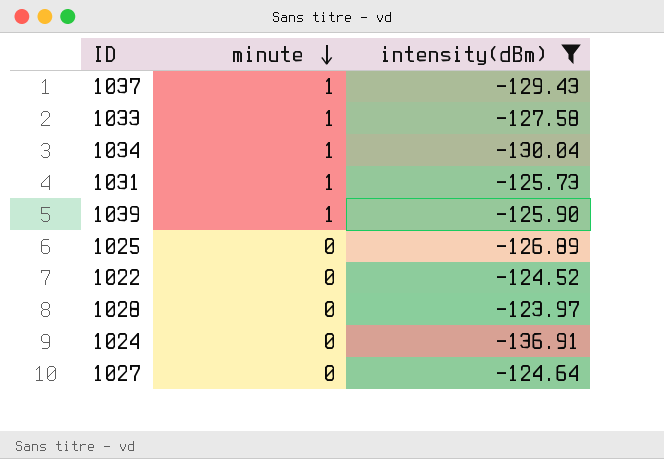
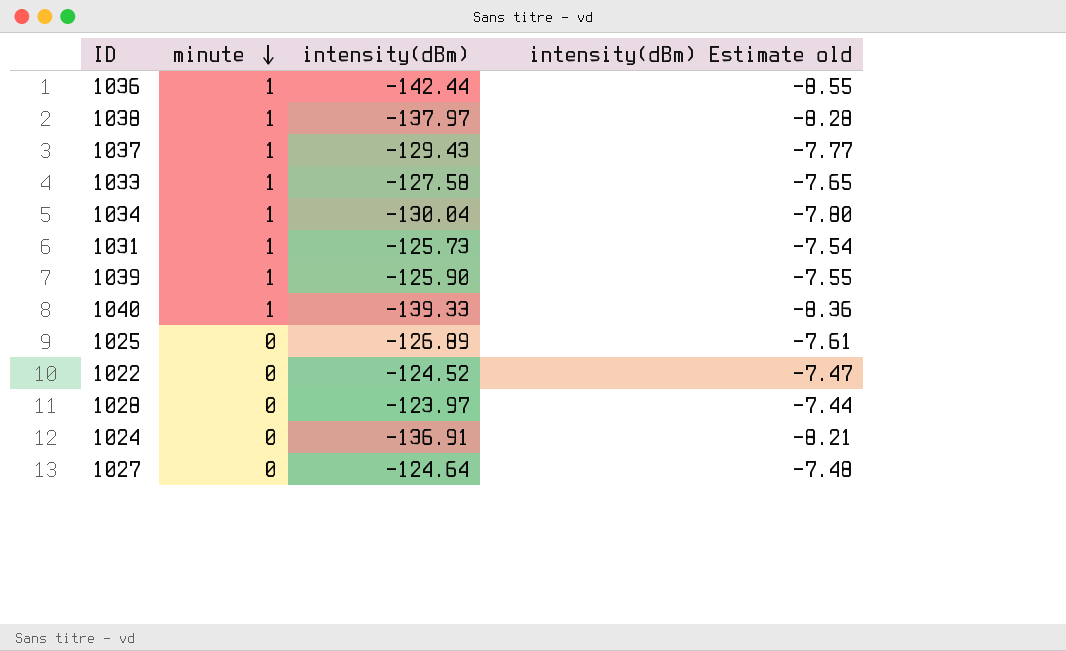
filter: intensity(dBm) >= -136.91 -> none
column intensity(dBm) Estimate old | formula: none -> [intensity(dBm)] * 0.06

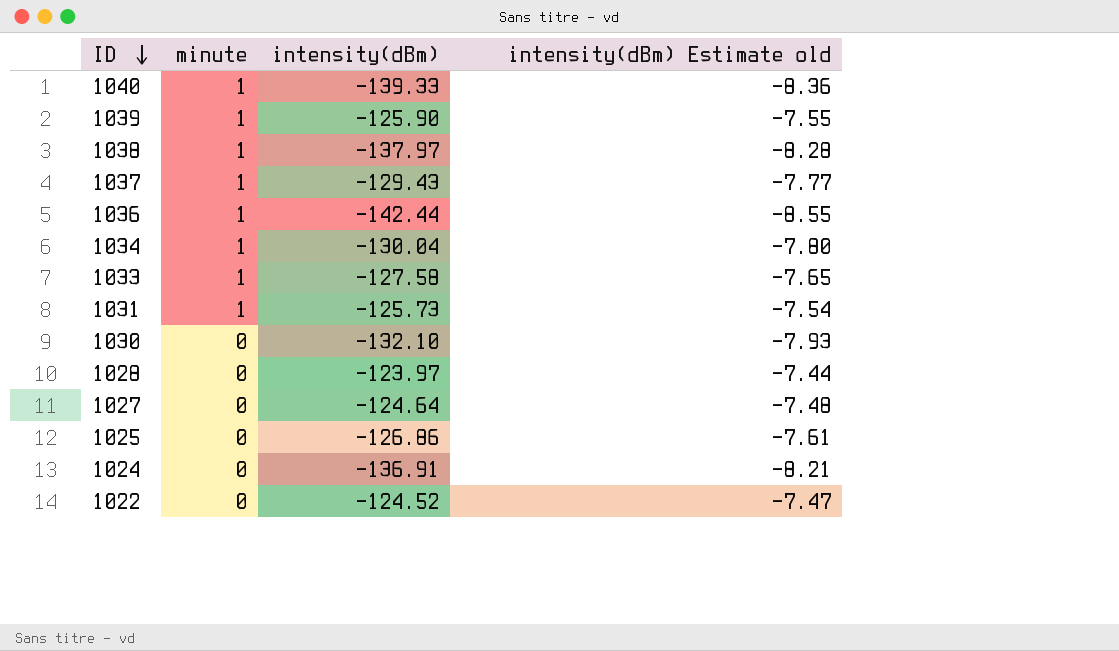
row order: minute descending -> ID descending
row 1030: none -> 0 | -132.10 | -7.93
1025 | intensity(dBm): -126.89 -> -126.86

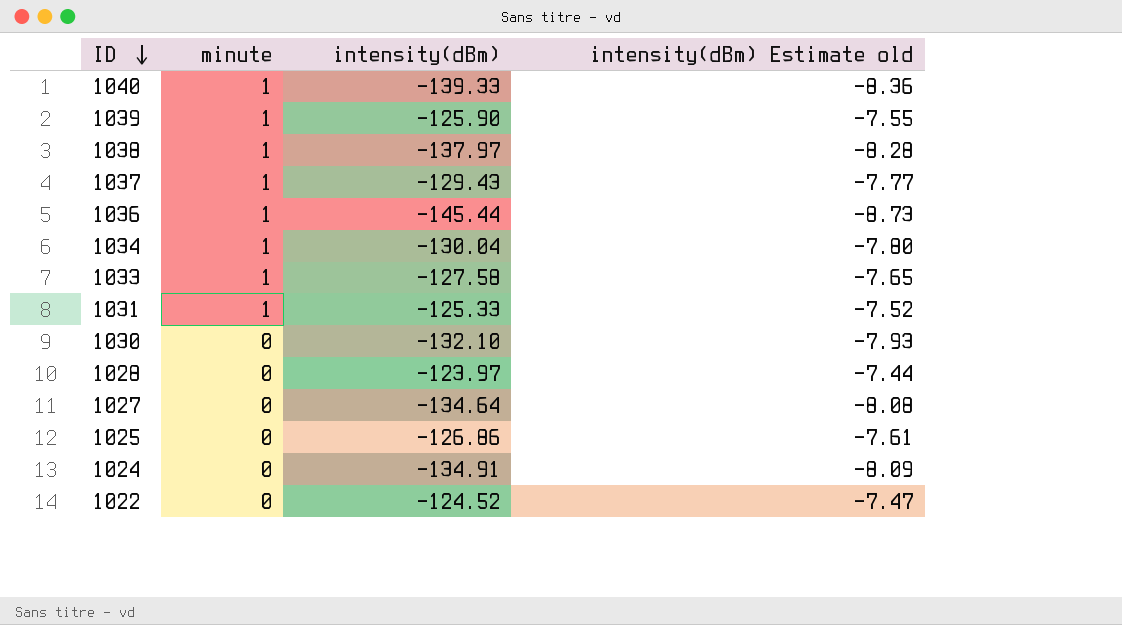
1036 | intensity(dBm): -142.44 -> -145.44
1036 | intensity(dBm) Estimate old: -8.55 -> -8.73
1031 | intensity(dBm): -125.73 -> -125.33
1031 | intensity(dBm) Estimate old: -7.54 -> -7.52
1027 | intensity(dBm): -124.64 -> -134.64
1027 | intensity(dBm) Estimate old: -7.48 -> -8.08
1024 | intensity(dBm): -136.91 -> -134.91
1024 | intensity(dBm) Estimate old: -8.21 -> -8.09

